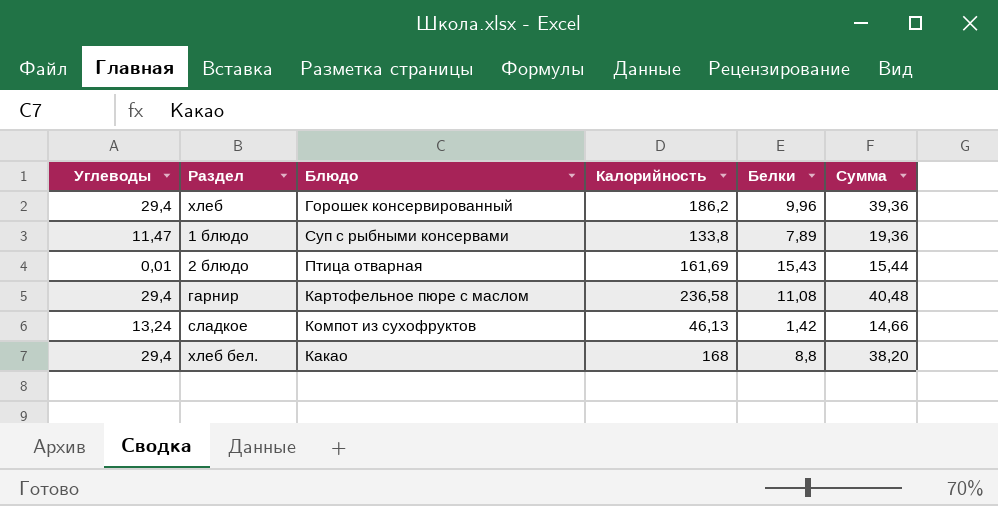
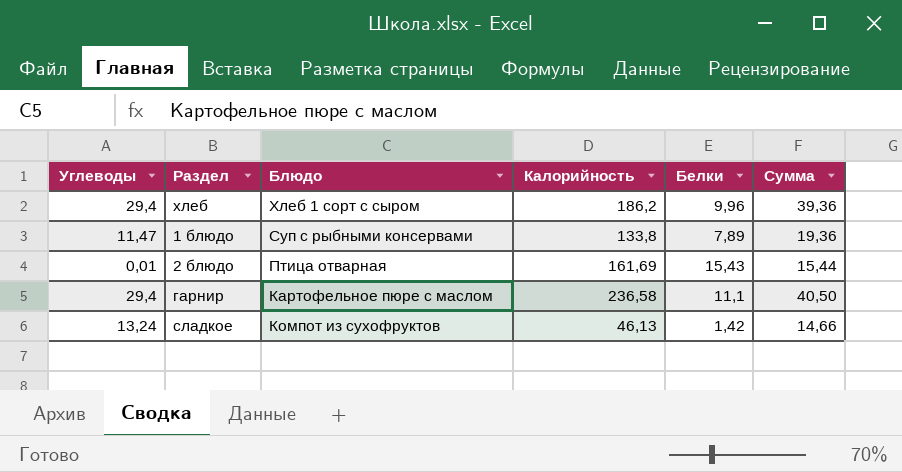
row хлеб бел.: 29,4 | Какао | 168 | 8,8 | 38,20 -> none
хлеб | Блюдо: Горошек консервированный -> Хлеб 1 сорт с сыром
гарнир | Белки: 11,08 -> 11,1
гарнир | Сумма: 40,48 -> 40,50

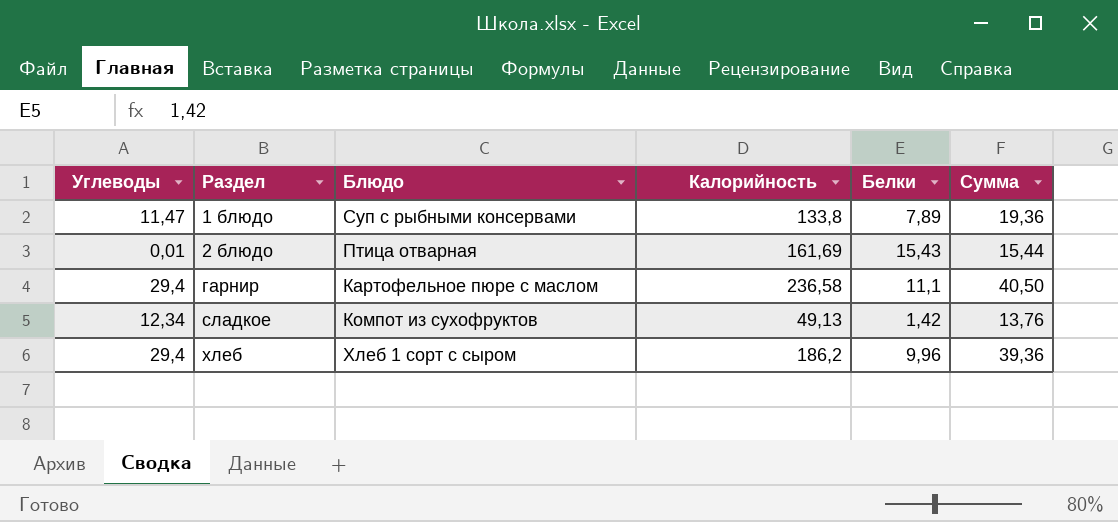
row order: none -> Раздел ascending
сладкое | Углеводы: 13,24 -> 12,34
сладкое | Калорийность: 46,13 -> 49,13
сладкое | Сумма: 14,66 -> 13,76

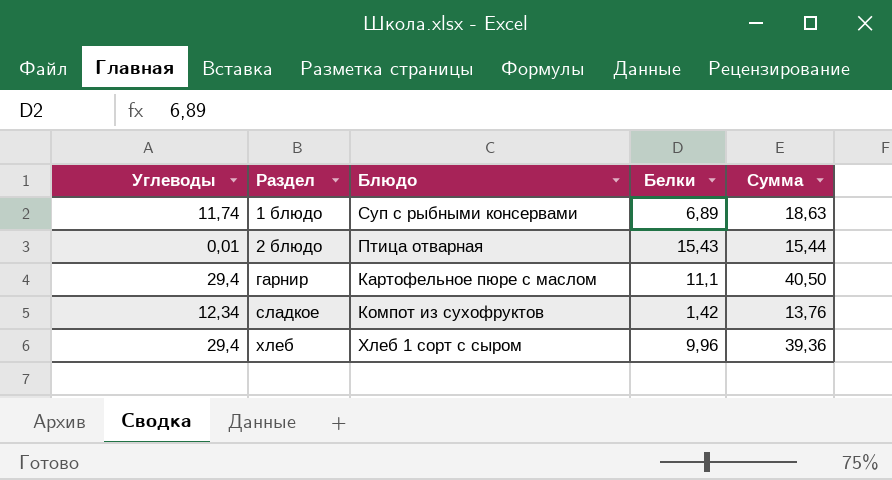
column Калорийность | position: 4 -> none
1 блюдо | Углеводы: 11,47 -> 11,74
1 блюдо | Белки: 7,89 -> 6,89
1 блюдо | Сумма: 19,36 -> 18,63

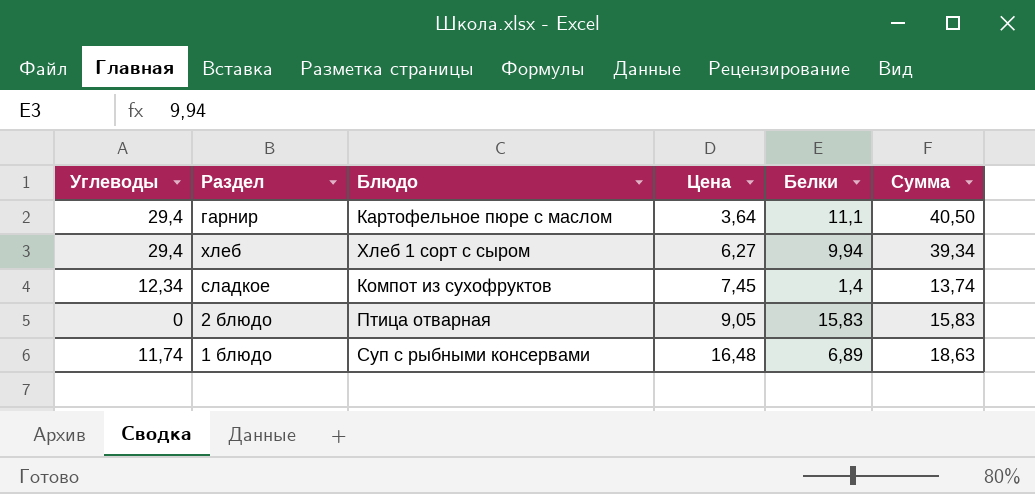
row order: Раздел ascending -> Цена ascending
column Цена | position: none -> 4
хлеб | Белки: 9,96 -> 9,94
хлеб | Сумма: 39,36 -> 39,34
сладкое | Белки: 1,42 -> 1,4
сладкое | Сумма: 13,76 -> 13,74
2 блюдо | Углеводы: 0,01 -> 0
2 блюдо | Белки: 15,43 -> 15,83
2 блюдо | Сумма: 15,44 -> 15,83

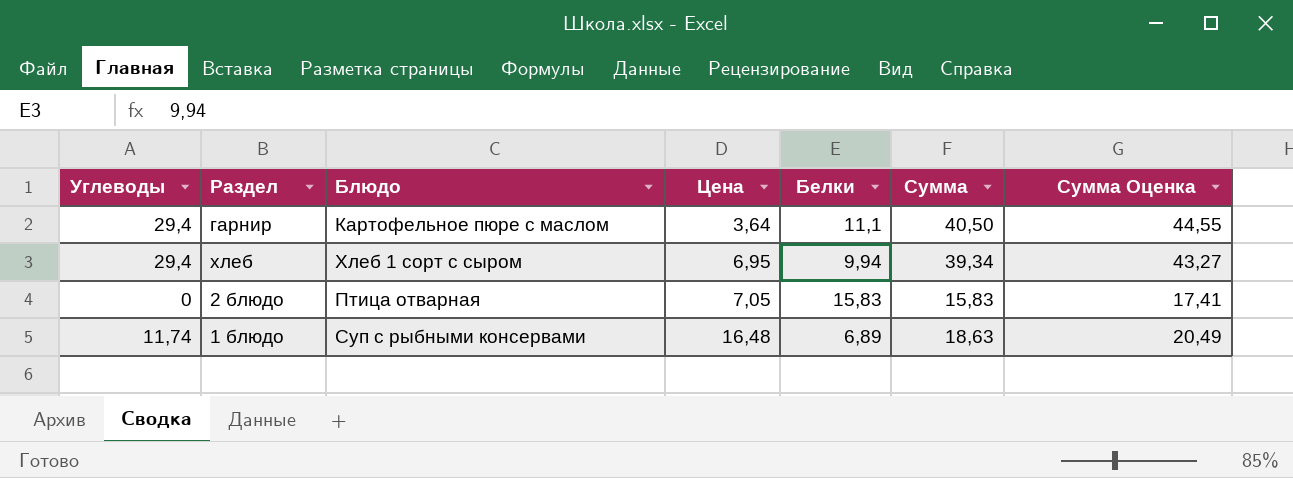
column Сумма Оценка | formula: none -> [Сумма] * 1,1
row сладкое: 12,34 | Компот из сухофруктов | 7,45 | 1,4 | 13,74 -> none
хлеб | Цена: 6,27 -> 6,95
2 блюдо | Цена: 9,05 -> 7,05

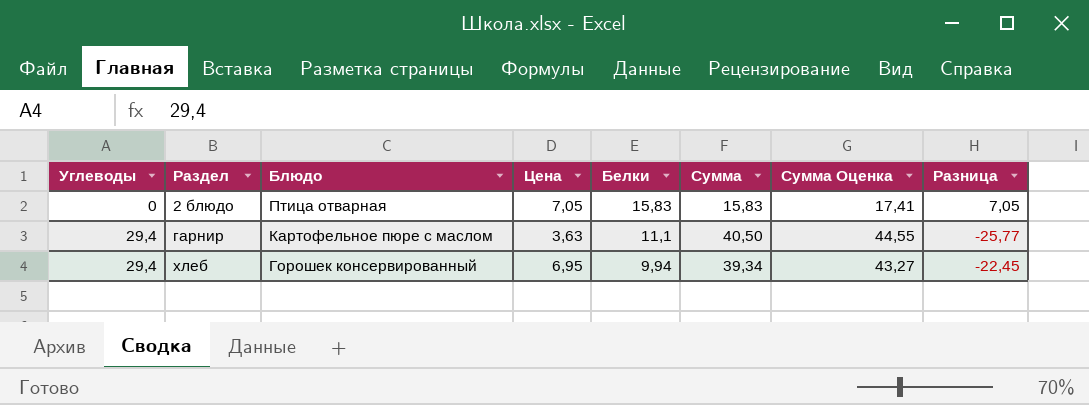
row order: Цена ascending -> Углеводы ascending
column Разница | formula: none -> [Цена] - [Углеводы]
row 1 блюдо: 11,74 | Суп с рыбными консервами | 16,48 | 6,89 | 18,63 | 20,49 -> none
гарнир | Цена: 3,64 -> 3,63
хлеб | Блюдо: Хлеб 1 сорт с сыром -> Горошек консервированный

